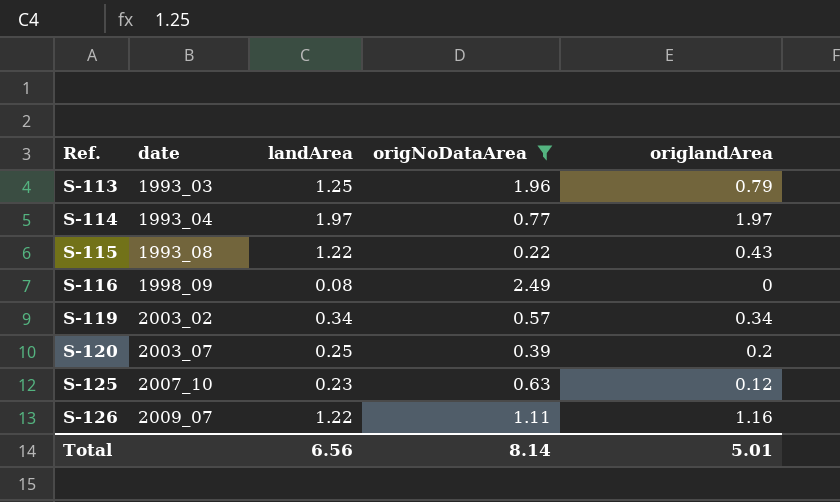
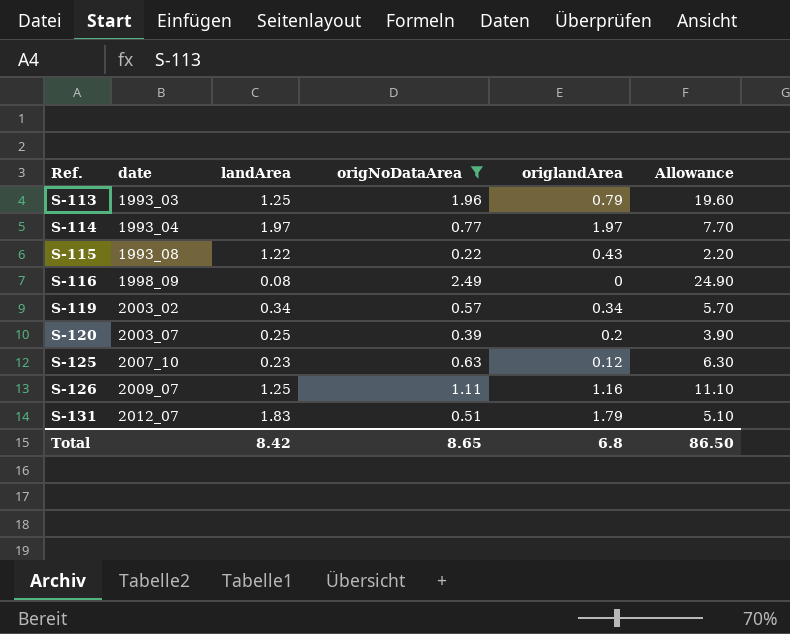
column Allowance | formula: none -> [origNoDataArea] * 10
S-126 | landArea: 1.22 -> 1.25
row S-131: none -> 2012_07 | 1.83 | 0.51 | 1.79 | 5.10
Total | landArea: 6.56 -> 8.42
Total | origNoDataArea: 8.14 -> 8.65
Total | origlandArea: 5.01 -> 6.8

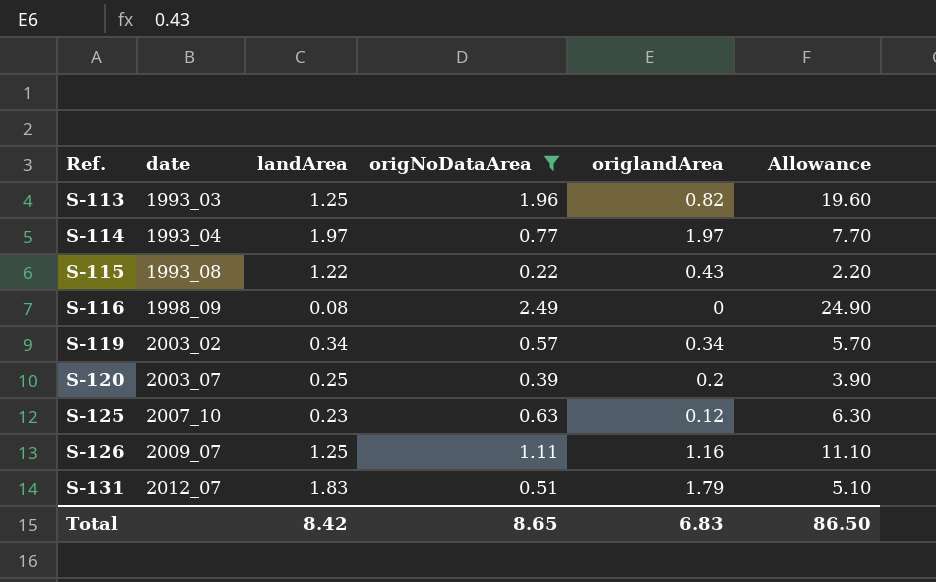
S-113 | origlandArea: 0.79 -> 0.82
Total | origlandArea: 6.8 -> 6.83

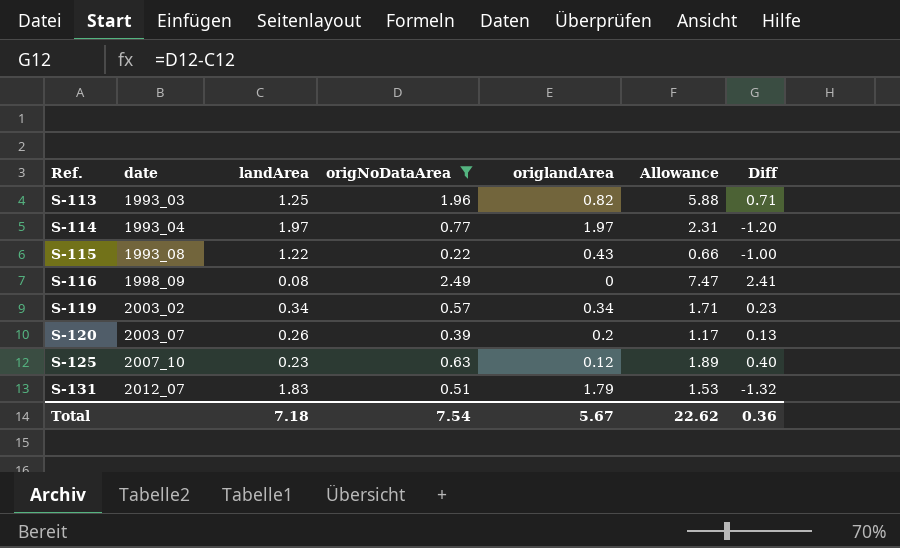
column Allowance | formula: [origNoDataArea] * 10 -> [origNoDataArea] * 3
column Diff | formula: none -> [origNoDataArea] - [landArea]
row S-126: 2009_07 | 1.25 | 1.11 | 1.16 | 11.10 -> none
S-120 | landArea: 0.25 -> 0.26
Total | landArea: 8.42 -> 7.18
Total | origNoDataArea: 8.65 -> 7.54
Total | origlandArea: 6.83 -> 5.67
Total | Allowance: 86.50 -> 22.62

